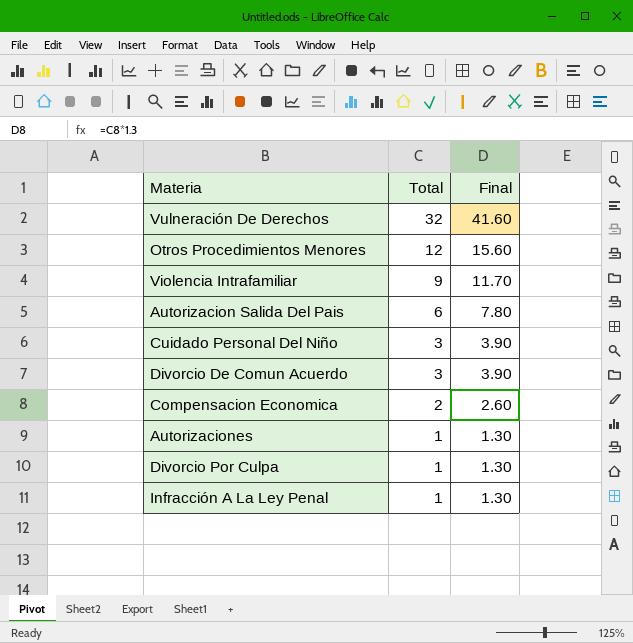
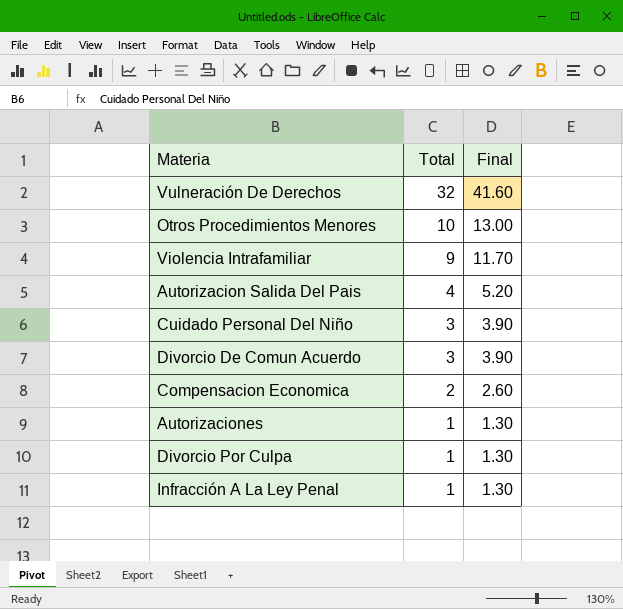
Otros Procedimientos Menores | Total: 12 -> 10
Otros Procedimientos Menores | Final: 15.60 -> 13.00
Autorizacion Salida Del Pais | Total: 6 -> 4
Autorizacion Salida Del Pais | Final: 7.80 -> 5.20

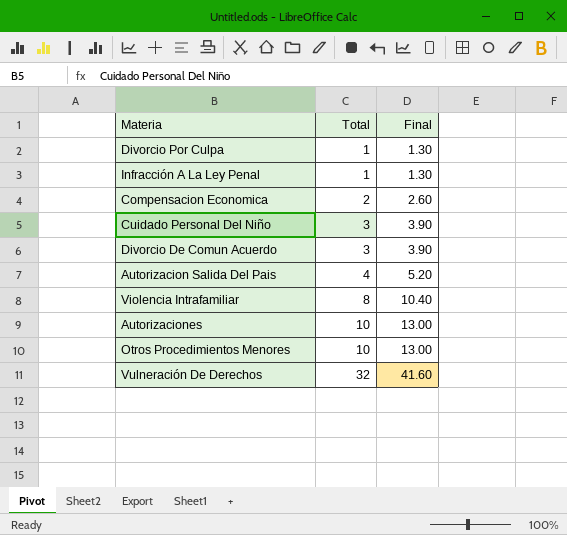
row order: Total descending -> Total ascending
Violencia Intrafamiliar | Total: 9 -> 8
Violencia Intrafamiliar | Final: 11.70 -> 10.40
Autorizaciones | Total: 1 -> 10
Autorizaciones | Final: 1.30 -> 13.00

